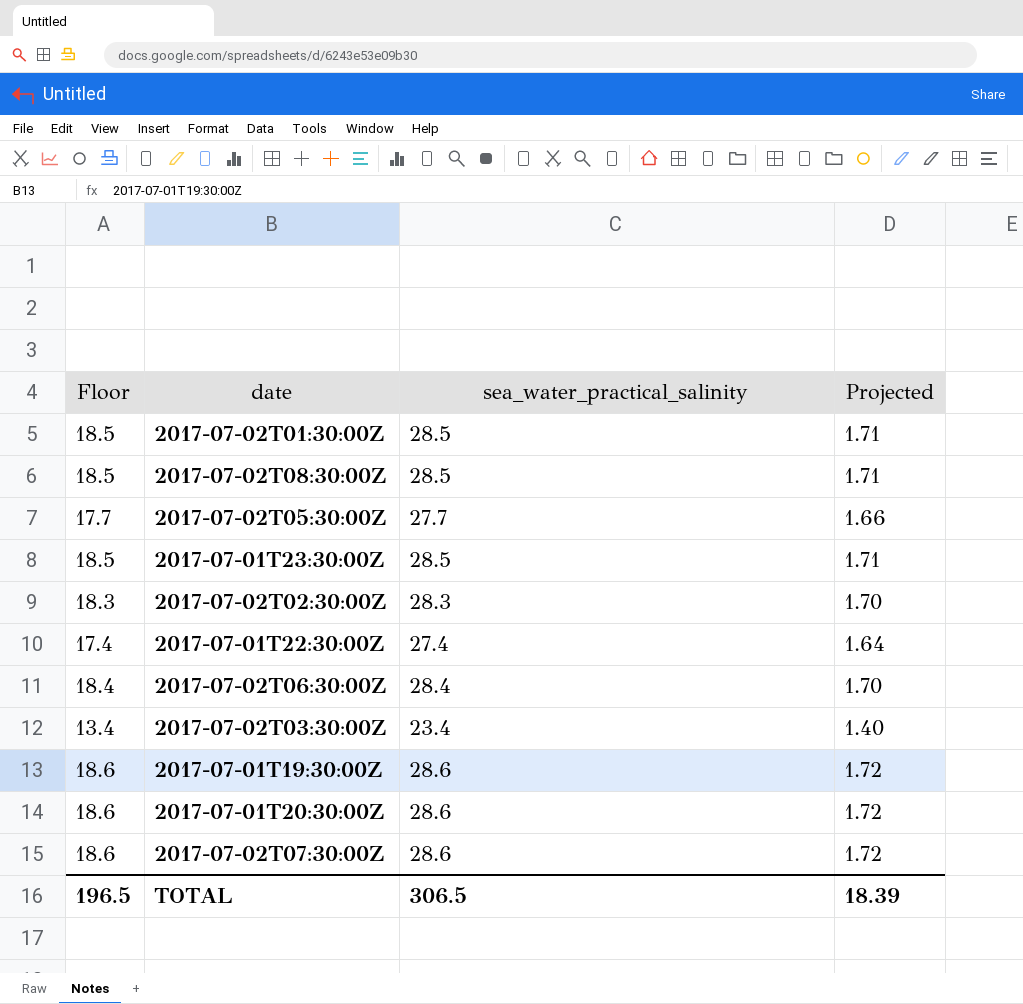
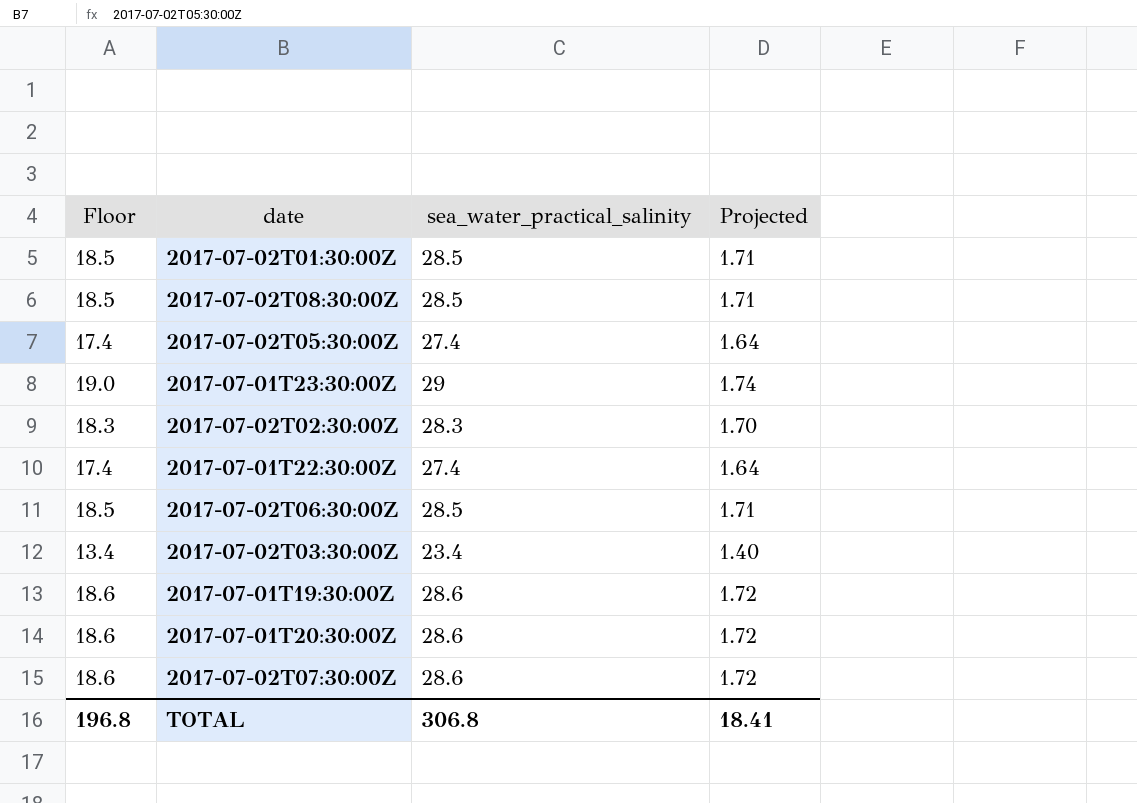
2017-07-02T05:30:00Z | Floor: 17.7 -> 17.4
2017-07-02T05:30:00Z | sea_water_practical_salinity: 27.7 -> 27.4
2017-07-02T05:30:00Z | Projected: 1.66 -> 1.64
2017-07-01T23:30:00Z | Floor: 18.5 -> 19.0
2017-07-01T23:30:00Z | sea_water_practical_salinity: 28.5 -> 29
2017-07-01T23:30:00Z | Projected: 1.71 -> 1.74
2017-07-02T06:30:00Z | Floor: 18.4 -> 18.5
2017-07-02T06:30:00Z | sea_water_practical_salinity: 28.4 -> 28.5
2017-07-02T06:30:00Z | Projected: 1.70 -> 1.71
TOTAL | Floor: 196.5 -> 196.8
TOTAL | sea_water_practical_salinity: 306.5 -> 306.8
TOTAL | Projected: 18.39 -> 18.41

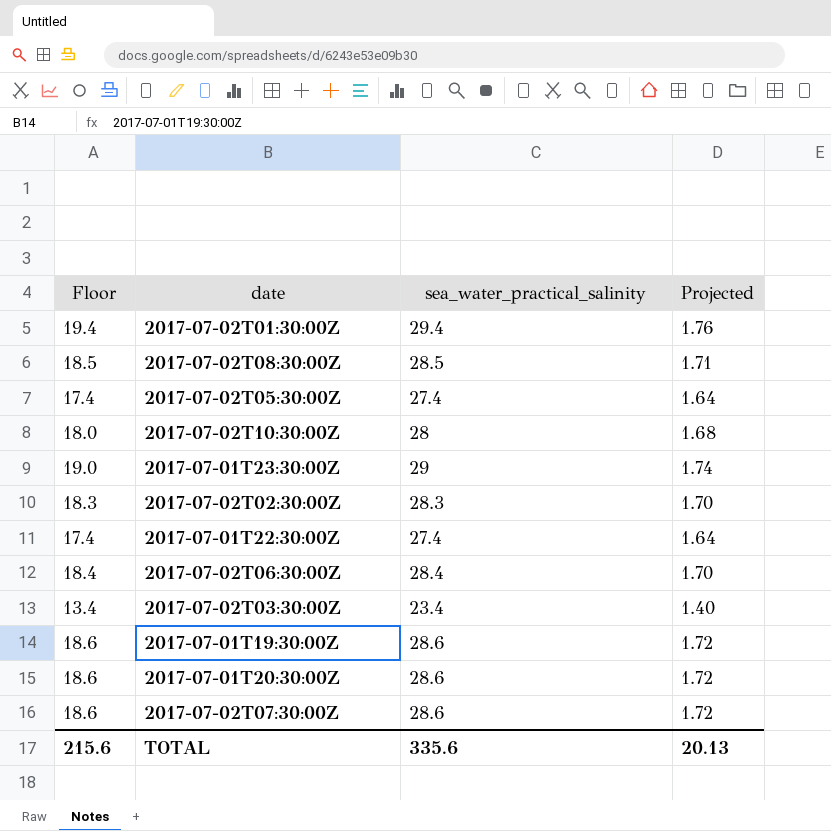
2017-07-02T01:30:00Z | Floor: 18.5 -> 19.4
2017-07-02T01:30:00Z | sea_water_practical_salinity: 28.5 -> 29.4
2017-07-02T01:30:00Z | Projected: 1.71 -> 1.76
row 2017-07-02T10:30:00Z: none -> 18.0 | 28 | 1.68
2017-07-02T06:30:00Z | Floor: 18.5 -> 18.4
2017-07-02T06:30:00Z | sea_water_practical_salinity: 28.5 -> 28.4
2017-07-02T06:30:00Z | Projected: 1.71 -> 1.70
TOTAL | Floor: 196.8 -> 215.6
TOTAL | sea_water_practical_salinity: 306.8 -> 335.6
TOTAL | Projected: 18.41 -> 20.13

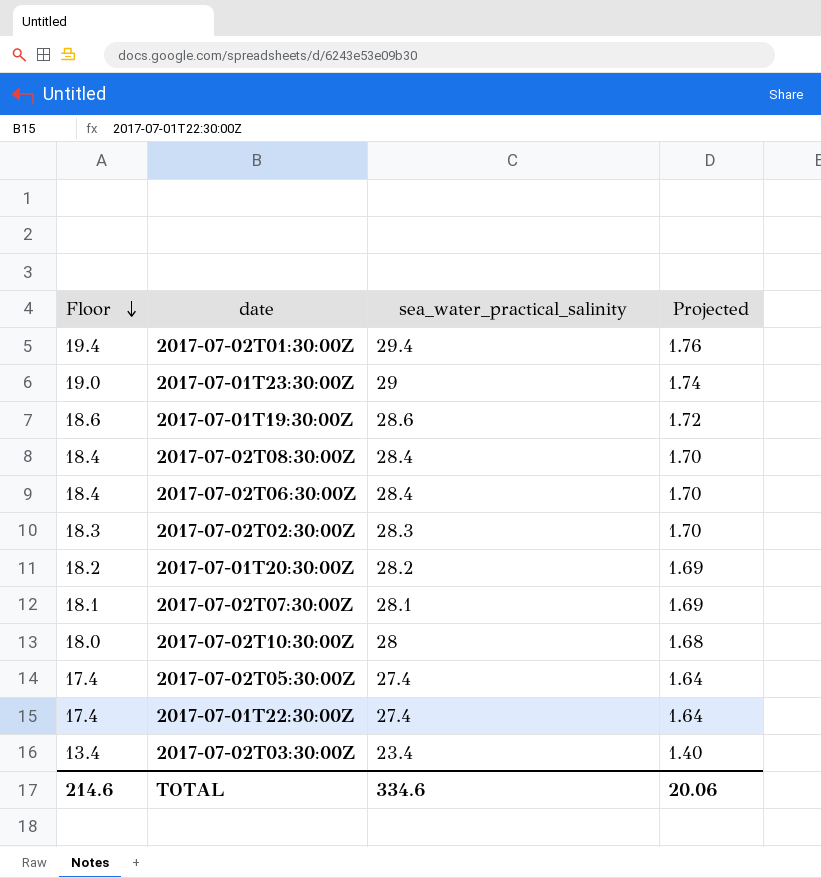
row order: none -> Floor descending
2017-07-02T08:30:00Z | Floor: 18.5 -> 18.4
2017-07-02T08:30:00Z | sea_water_practical_salinity: 28.5 -> 28.4
2017-07-02T08:30:00Z | Projected: 1.71 -> 1.70
2017-07-01T20:30:00Z | Floor: 18.6 -> 18.2
2017-07-01T20:30:00Z | sea_water_practical_salinity: 28.6 -> 28.2
2017-07-01T20:30:00Z | Projected: 1.72 -> 1.69
2017-07-02T07:30:00Z | Floor: 18.6 -> 18.1
2017-07-02T07:30:00Z | sea_water_practical_salinity: 28.6 -> 28.1
2017-07-02T07:30:00Z | Projected: 1.72 -> 1.69
TOTAL | Floor: 215.6 -> 214.6
TOTAL | sea_water_practical_salinity: 335.6 -> 334.6
TOTAL | Projected: 20.13 -> 20.06

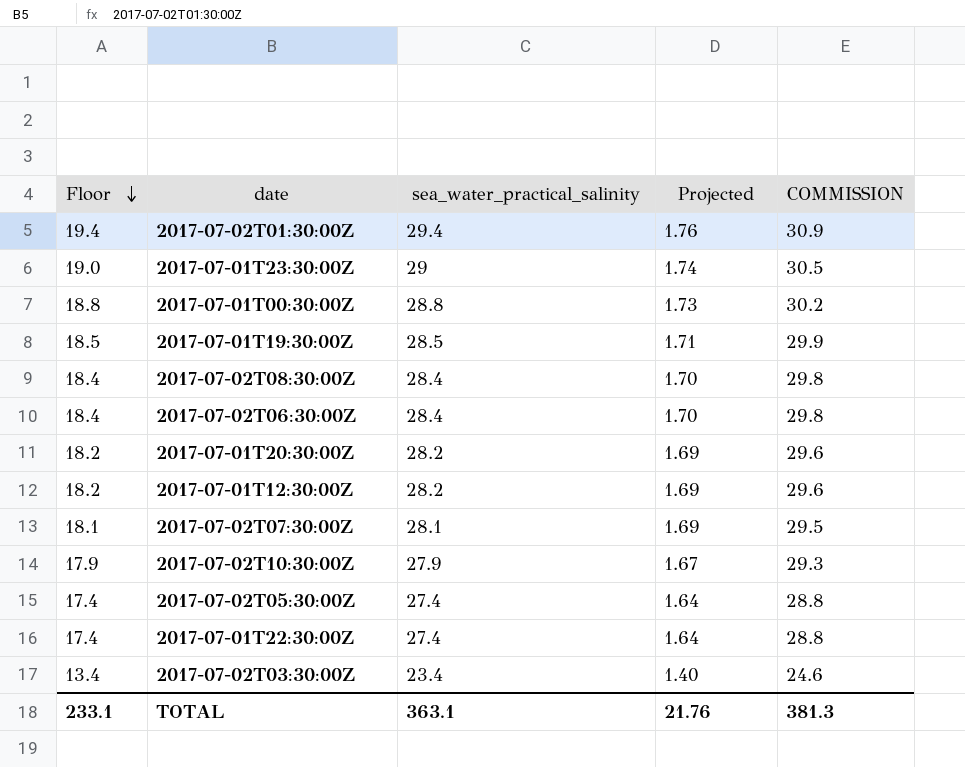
column COMMISSION | formula: none -> [sea_water_practical_salinity] * 1.05
row 2017-07-02T02:30:00Z: 18.3 | 28.3 | 1.70 -> none
row 2017-07-01T00:30:00Z: none -> 18.8 | 28.8 | 1.73 | 30.2
2017-07-01T19:30:00Z | Floor: 18.6 -> 18.5
2017-07-01T19:30:00Z | sea_water_practical_salinity: 28.6 -> 28.5
2017-07-01T19:30:00Z | Projected: 1.72 -> 1.71
row 2017-07-01T12:30:00Z: none -> 18.2 | 28.2 | 1.69 | 29.6
2017-07-02T10:30:00Z | Floor: 18.0 -> 17.9
2017-07-02T10:30:00Z | sea_water_practical_salinity: 28 -> 27.9
2017-07-02T10:30:00Z | Projected: 1.68 -> 1.67
TOTAL | Floor: 214.6 -> 233.1
TOTAL | sea_water_practical_salinity: 334.6 -> 363.1
TOTAL | Projected: 20.06 -> 21.76

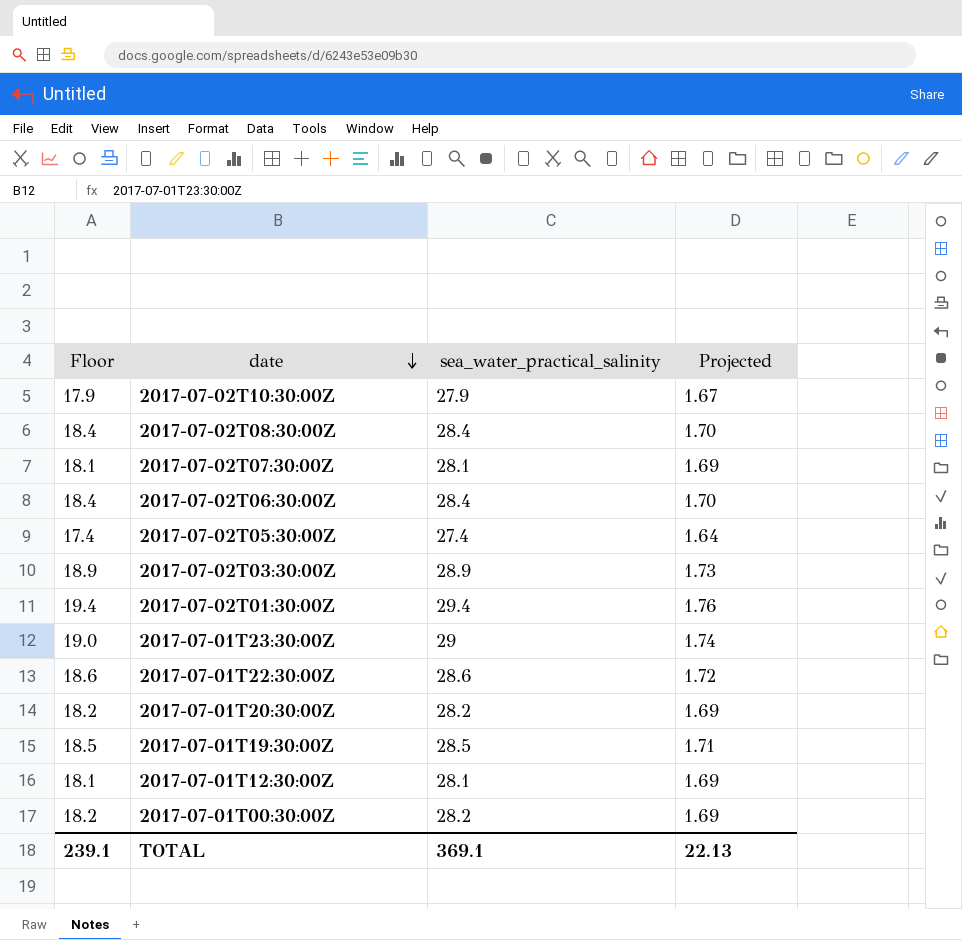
row order: Floor descending -> date descending
column COMMISSION | formula: [sea_water_practical_salinity] * 1.05 -> none
2017-07-02T03:30:00Z | Floor: 13.4 -> 18.9
2017-07-02T03:30:00Z | sea_water_practical_salinity: 23.4 -> 28.9
2017-07-02T03:30:00Z | Projected: 1.40 -> 1.73
2017-07-01T22:30:00Z | Floor: 17.4 -> 18.6
2017-07-01T22:30:00Z | sea_water_practical_salinity: 27.4 -> 28.6
2017-07-01T22:30:00Z | Projected: 1.64 -> 1.72
2017-07-01T12:30:00Z | Floor: 18.2 -> 18.1
2017-07-01T12:30:00Z | sea_water_practical_salinity: 28.2 -> 28.1
2017-07-01T00:30:00Z | Floor: 18.8 -> 18.2
2017-07-01T00:30:00Z | sea_water_practical_salinity: 28.8 -> 28.2
2017-07-01T00:30:00Z | Projected: 1.73 -> 1.69
TOTAL | Floor: 233.1 -> 239.1
TOTAL | sea_water_practical_salinity: 363.1 -> 369.1
TOTAL | Projected: 21.76 -> 22.13

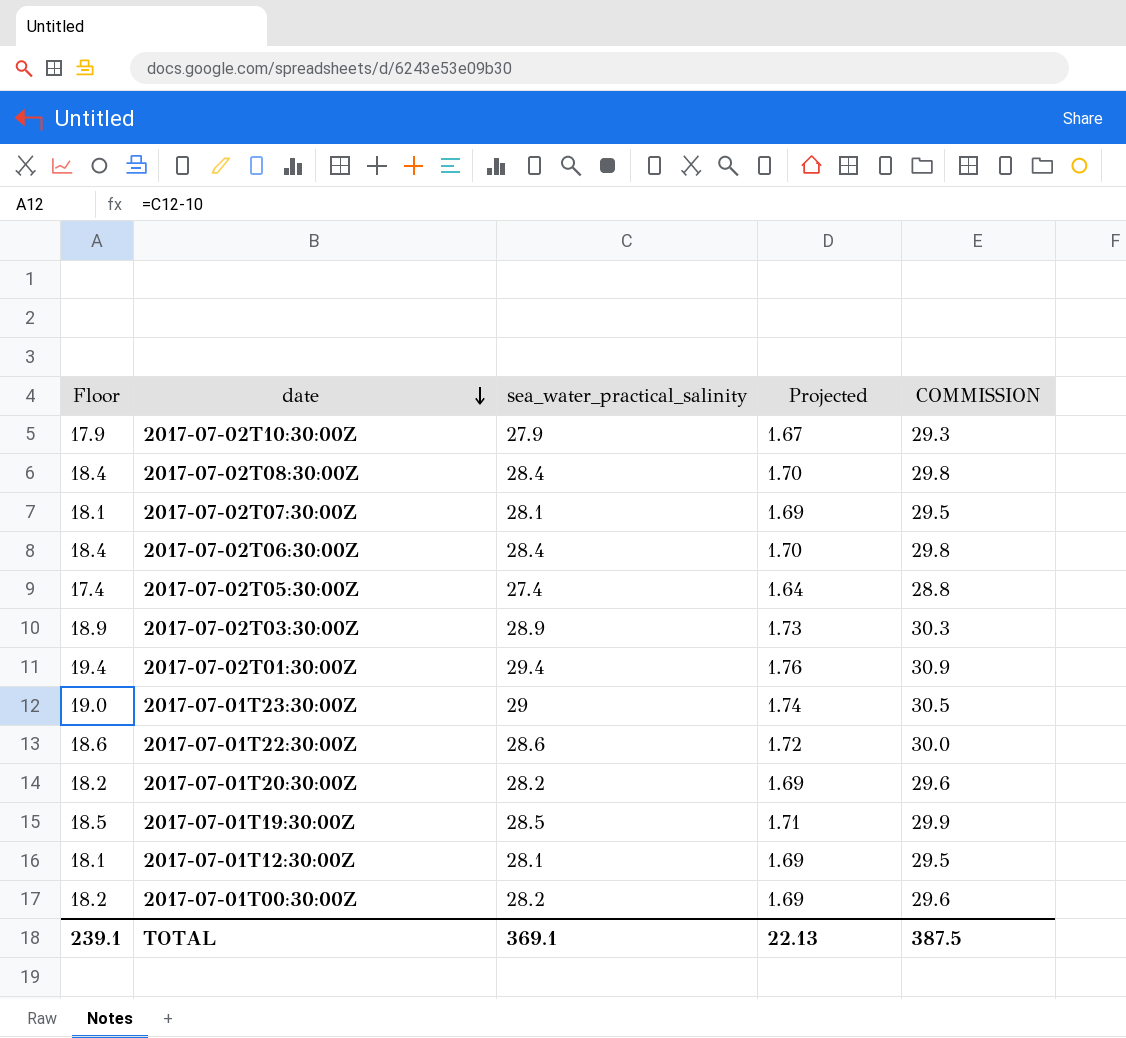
column COMMISSION | formula: none -> [sea_water_practical_salinity] * 1.05

